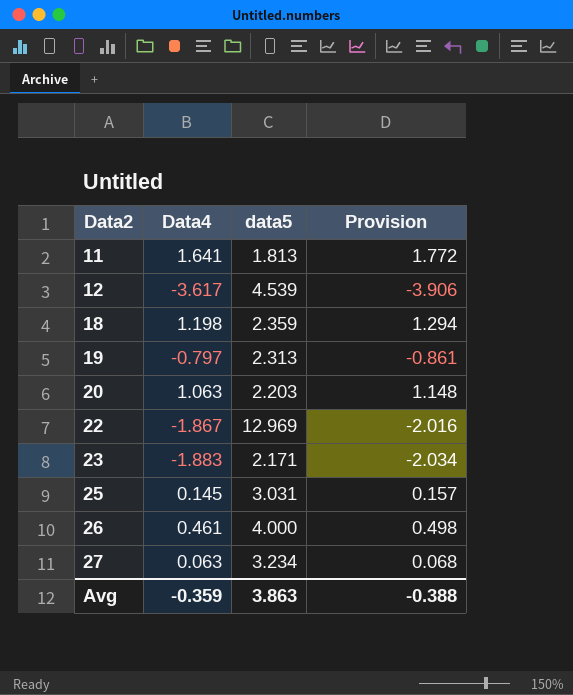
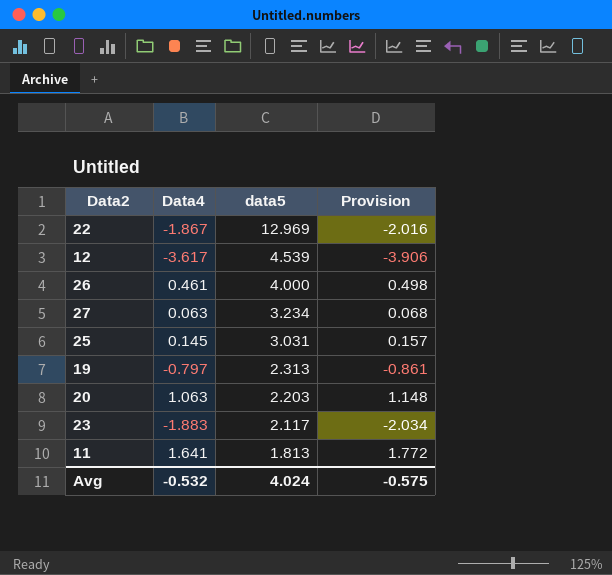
row order: Data2 ascending -> data5 descending
row 18: 1.198 | 2.359 | 1.294 -> none
23 | data5: 2.171 -> 2.117
Avg | Data4: -0.359 -> -0.532
Avg | data5: 3.863 -> 4.024
Avg | Provision: -0.388 -> -0.575

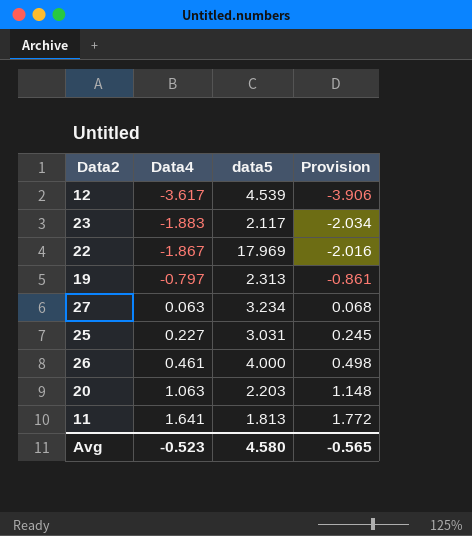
row order: data5 descending -> Data4 ascending
22 | data5: 12.969 -> 17.969
25 | Data4: 0.145 -> 0.227
25 | Provision: 0.157 -> 0.245
Avg | Data4: -0.532 -> -0.523
Avg | data5: 4.024 -> 4.580
Avg | Provision: -0.575 -> -0.565

